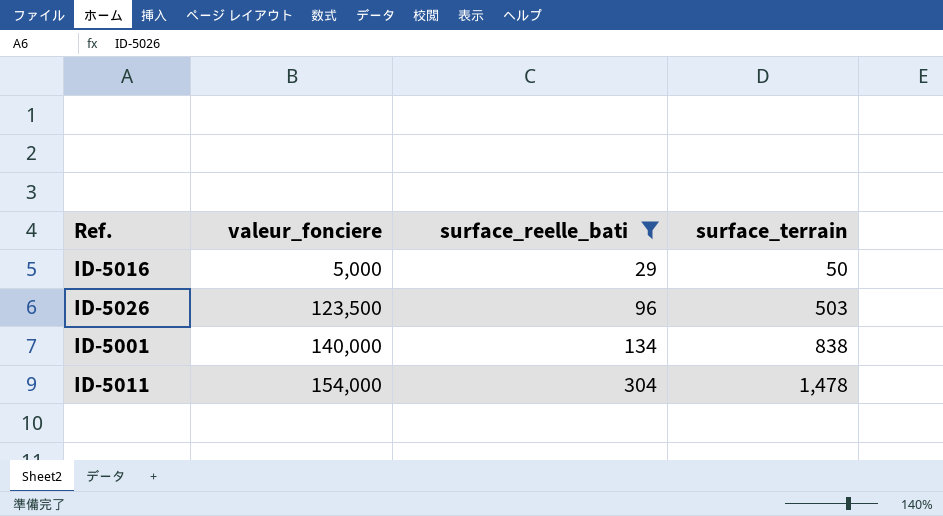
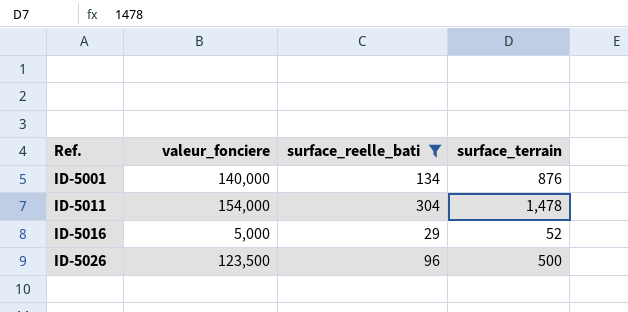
row order: valeur_fonciere ascending -> Ref. ascending
ID-5001 | surface_terrain: 838 -> 876
ID-5016 | surface_terrain: 50 -> 52
ID-5026 | surface_terrain: 503 -> 500

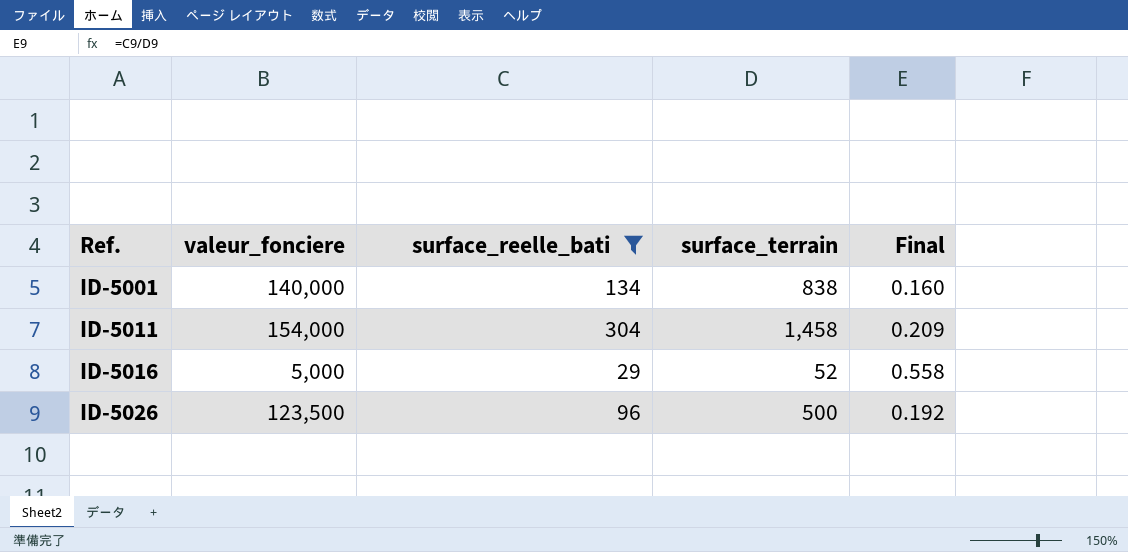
column Final | formula: none -> [surface_reelle_bati] / [surface_terrain]
ID-5001 | surface_terrain: 876 -> 838
ID-5011 | surface_terrain: 1,478 -> 1,458

